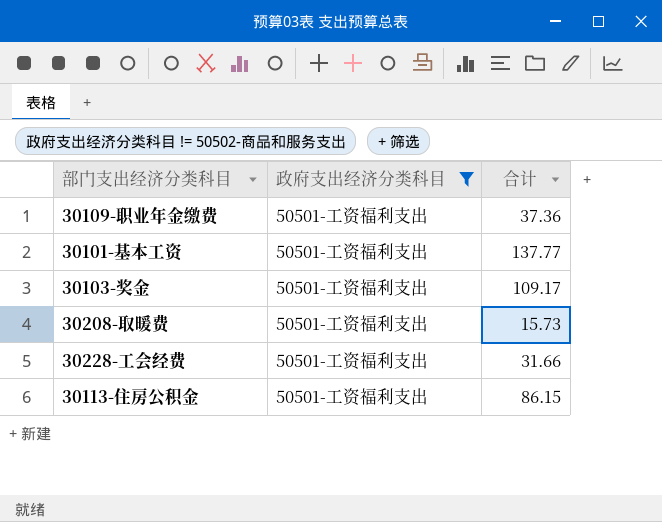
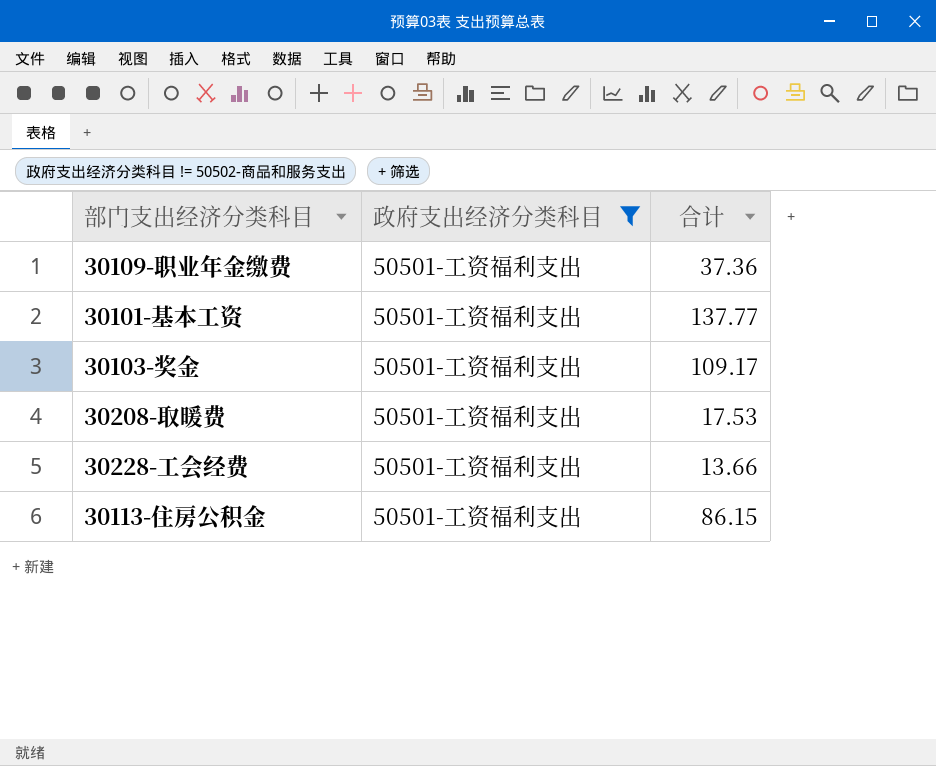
30208-取暖费 | 合计: 15.73 -> 17.53
30228-工会经费 | 合计: 31.66 -> 13.66

